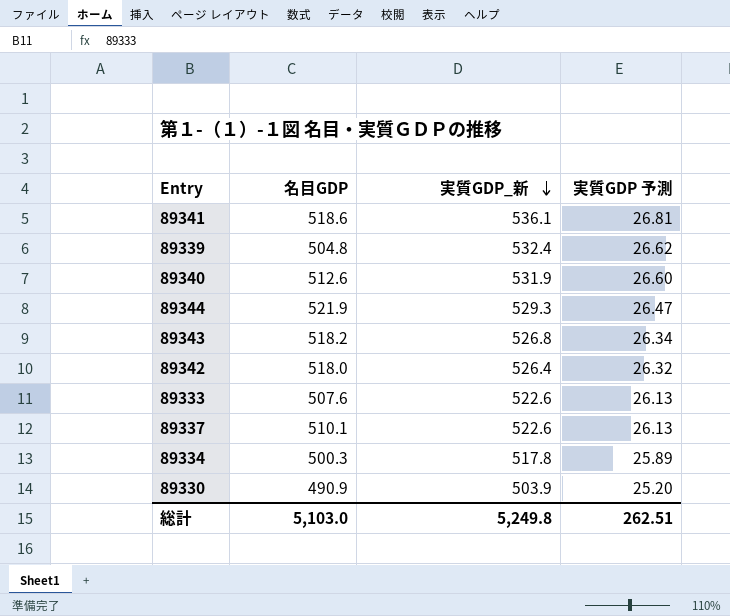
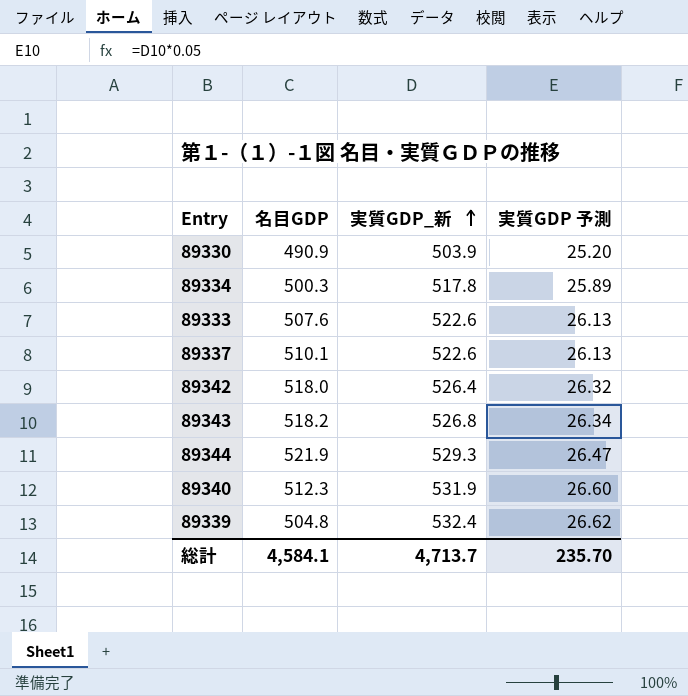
row order: 実質GDP_新 descending -> 実質GDP_新 ascending
row 89341: 518.6 | 536.1 | 26.81 -> none
89340 | 名目GDP: 512.6 -> 512.3
総計 | 名目GDP: 5,103.0 -> 4,584.1
総計 | 実質GDP_新: 5,249.8 -> 4,713.7
総計 | 実質GDP 予測: 262.51 -> 235.70

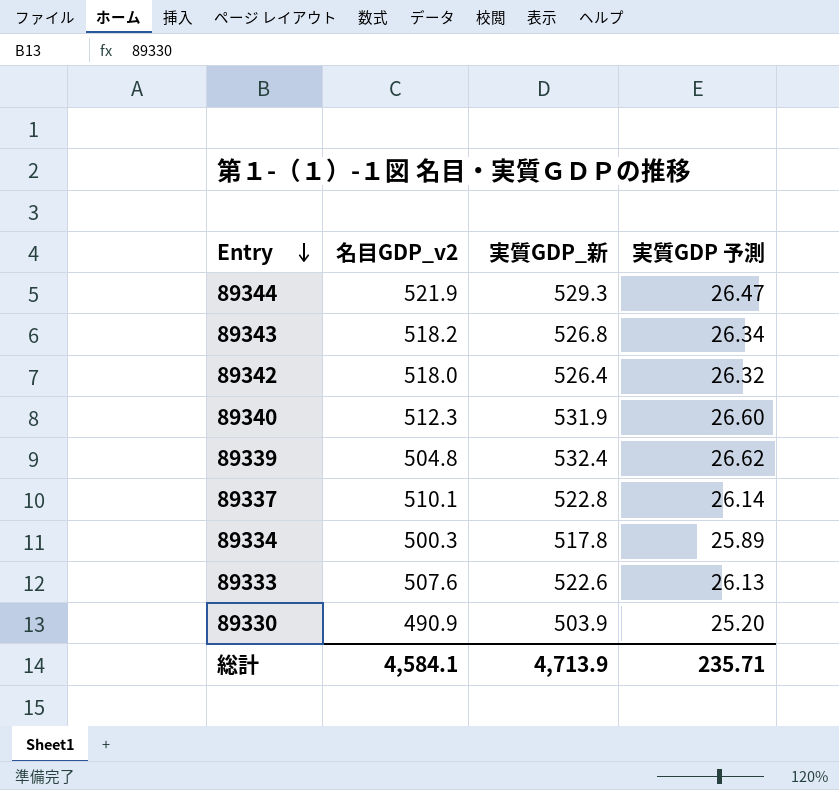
row order: 実質GDP_新 ascending -> Entry descending
column name: 名目GDP -> 名目GDP_v2
89337 | 実質GDP_新: 522.6 -> 522.8
89337 | 実質GDP 予測: 26.13 -> 26.14
総計 | 実質GDP_新: 4,713.7 -> 4,713.9
総計 | 実質GDP 予測: 235.70 -> 235.71

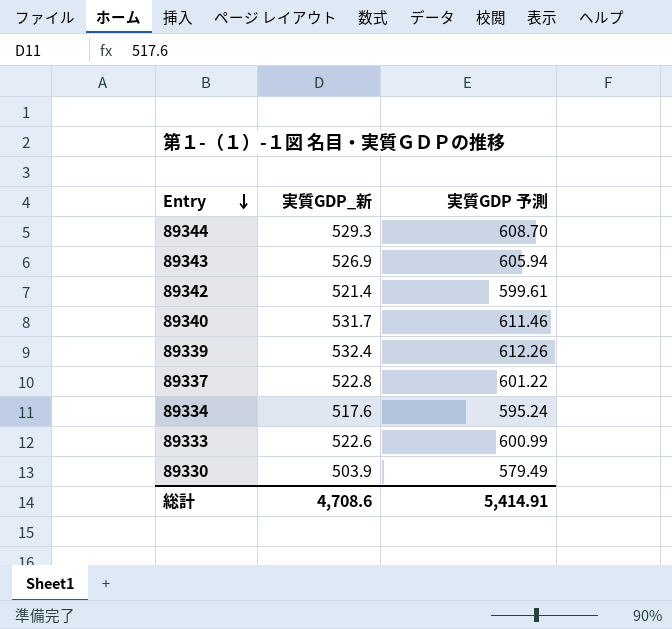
column 名目GDP_v2 | position: 2 -> none
column 実質GDP 予測 | formula: [実質GDP_新] * 0.05 -> [実質GDP_新] * 1.15
89343 | 実質GDP_新: 526.8 -> 526.9
89342 | 実質GDP_新: 526.4 -> 521.4
89340 | 実質GDP_新: 531.9 -> 531.7
89334 | 実質GDP_新: 517.8 -> 517.6
総計 | 実質GDP_新: 4,713.9 -> 4,708.6
総計 | 実質GDP 予測: 235.71 -> 5,414.91

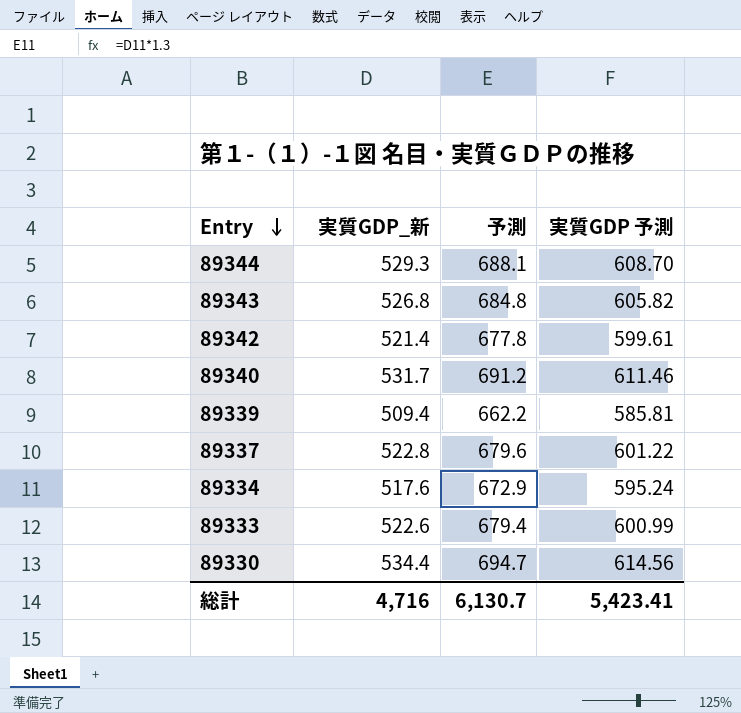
column 予測 | formula: none -> [実質GDP_新] * 1.3
89343 | 実質GDP_新: 526.9 -> 526.8
89343 | 実質GDP 予測: 605.94 -> 605.82
89339 | 実質GDP_新: 532.4 -> 509.4
89339 | 実質GDP 予測: 612.26 -> 585.81
89330 | 実質GDP_新: 503.9 -> 534.4
89330 | 実質GDP 予測: 579.49 -> 614.56
総計 | 実質GDP_新: 4,708.6 -> 4,716
総計 | 実質GDP 予測: 5,414.91 -> 5,423.41

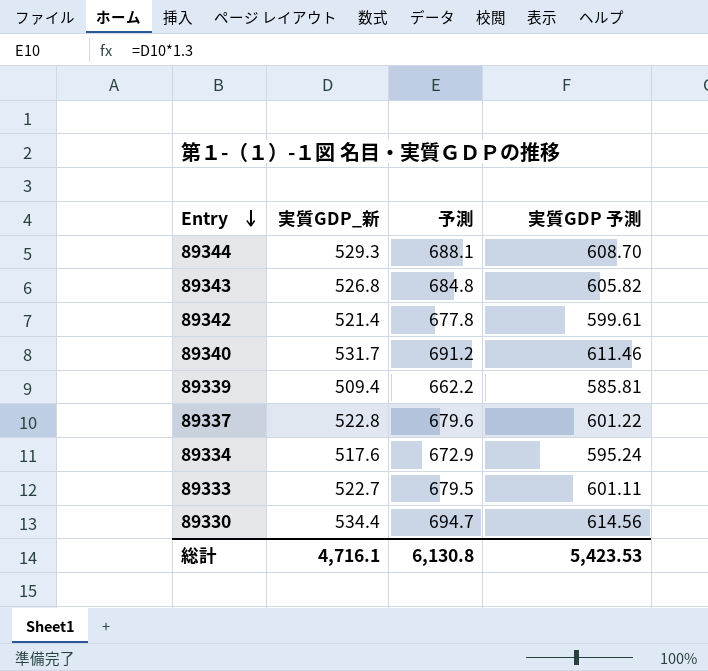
89333 | 実質GDP_新: 522.6 -> 522.7
89333 | 予測: 679.4 -> 679.5
89333 | 実質GDP 予測: 600.99 -> 601.11
総計 | 実質GDP_新: 4,716 -> 4,716.1
総計 | 予測: 6,130.7 -> 6,130.8
総計 | 実質GDP 予測: 5,423.41 -> 5,423.53

